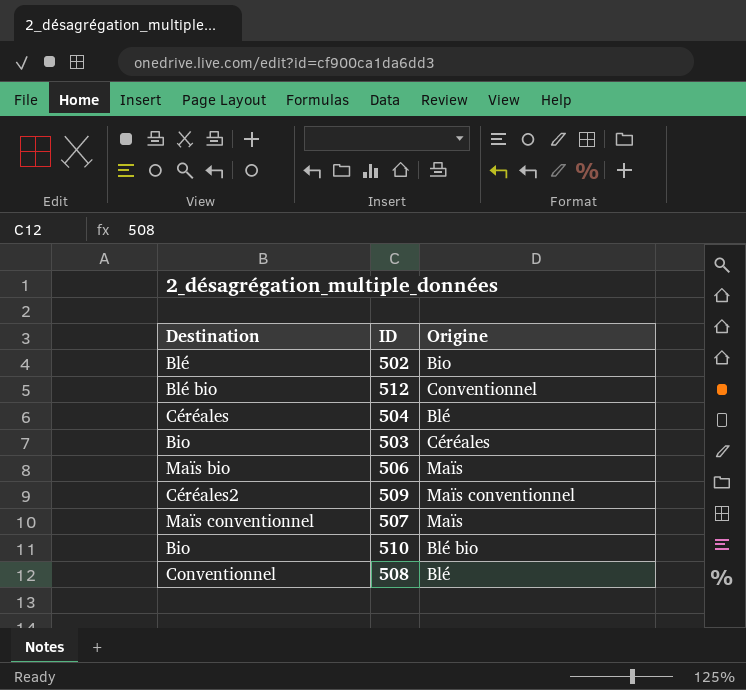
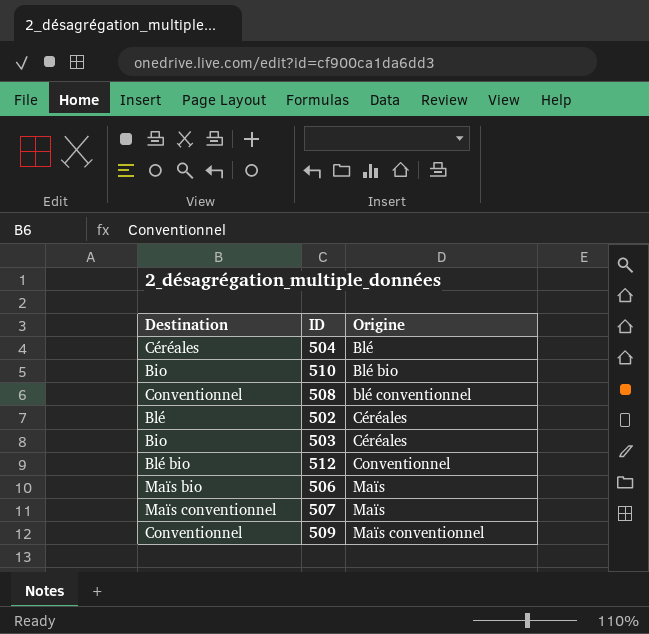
row order: none -> Origine ascending
508 | Origine: Blé -> blé conventionnel
502 | Origine: Bio -> Céréales
509 | Destination: Céréales2 -> Conventionnel

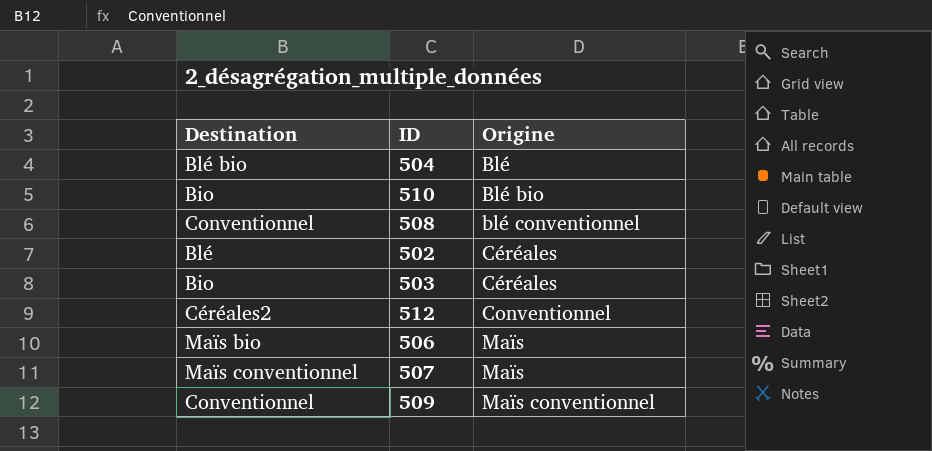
504 | Destination: Céréales -> Blé bio
512 | Destination: Blé bio -> Céréales2

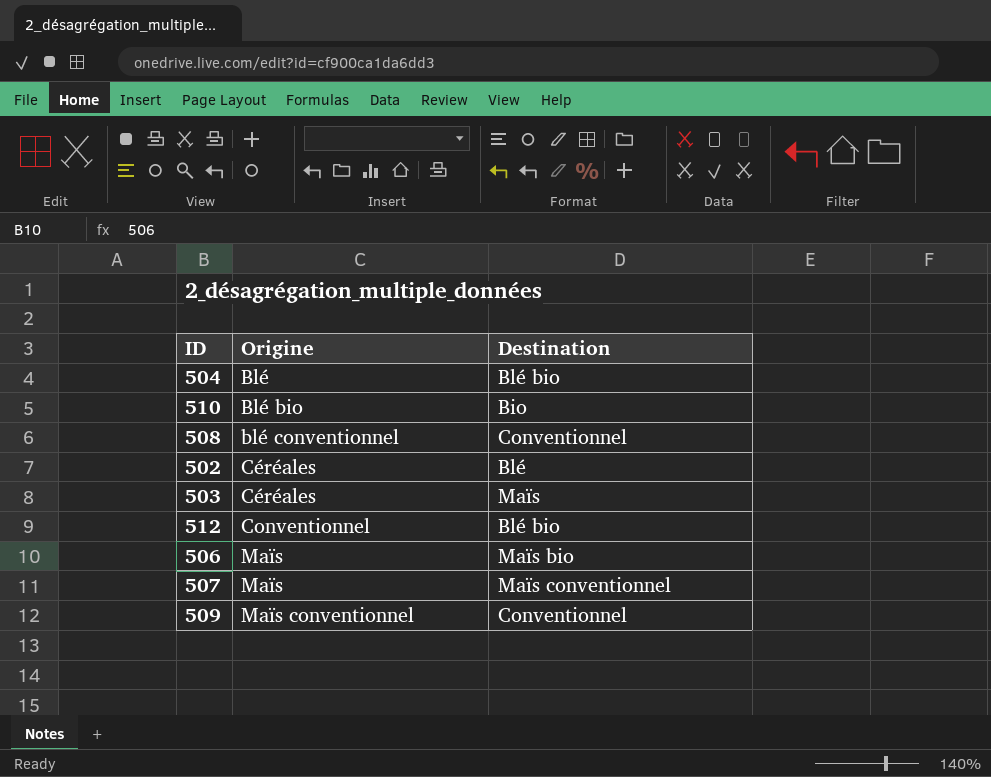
column Destination | position: 1 -> 3
503 | Destination: Bio -> Maïs
512 | Destination: Céréales2 -> Blé bio

